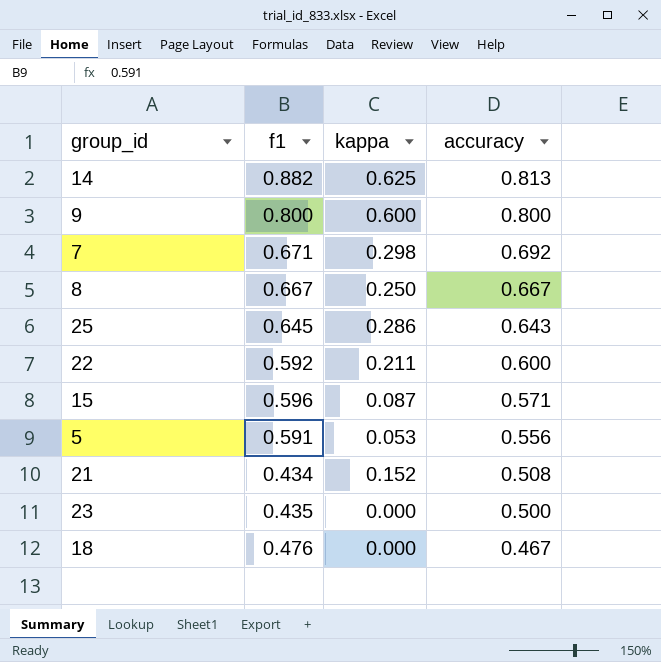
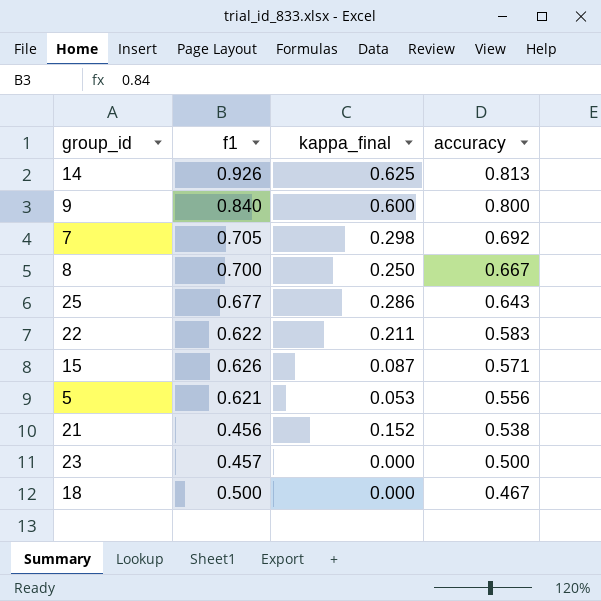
column name: kappa -> kappa_final
14 | f1: 0.882 -> 0.926
9 | f1: 0.800 -> 0.840
7 | f1: 0.671 -> 0.705
8 | f1: 0.667 -> 0.700
25 | f1: 0.645 -> 0.677
22 | f1: 0.592 -> 0.622
22 | accuracy: 0.600 -> 0.583
15 | f1: 0.596 -> 0.626
5 | f1: 0.591 -> 0.621
21 | f1: 0.434 -> 0.456
21 | accuracy: 0.508 -> 0.538
23 | f1: 0.435 -> 0.457
18 | f1: 0.476 -> 0.500

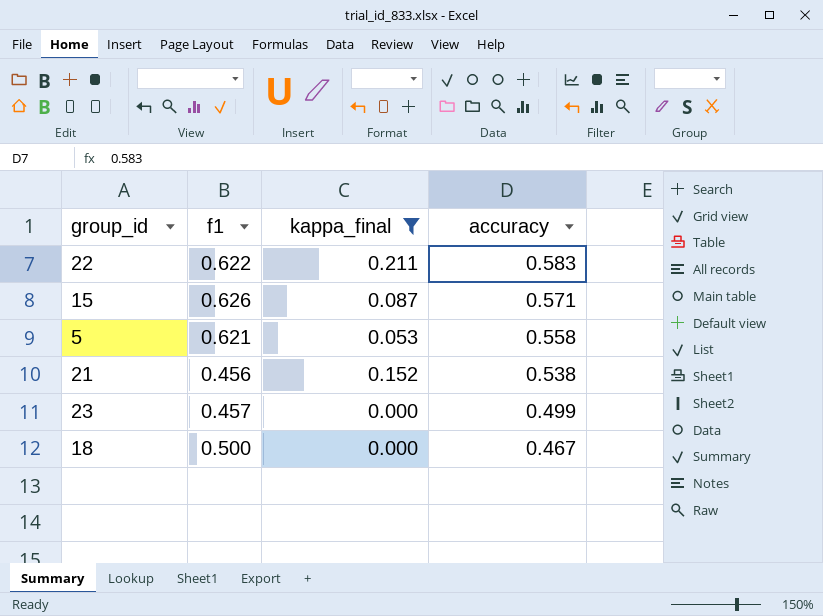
filter: none -> kappa_final <= 0.211
5 | accuracy: 0.556 -> 0.558
23 | accuracy: 0.500 -> 0.499

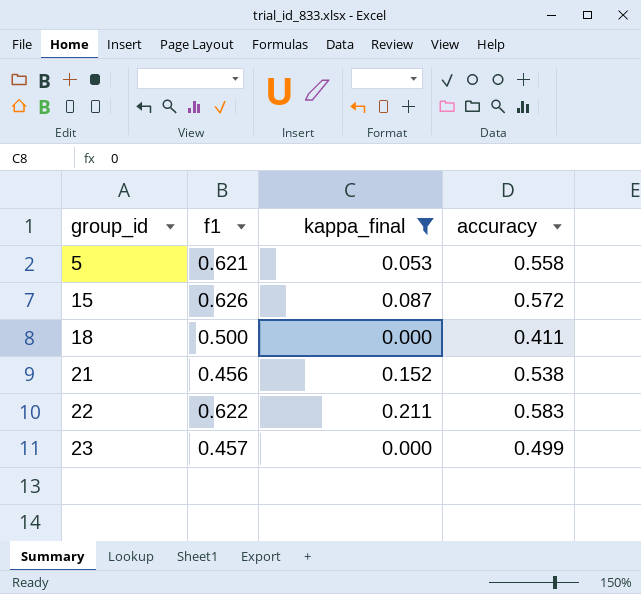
row order: accuracy descending -> group_id ascending
15 | accuracy: 0.571 -> 0.572
18 | accuracy: 0.467 -> 0.411

